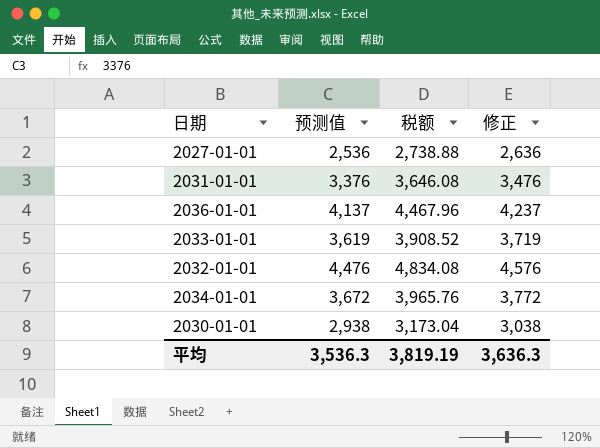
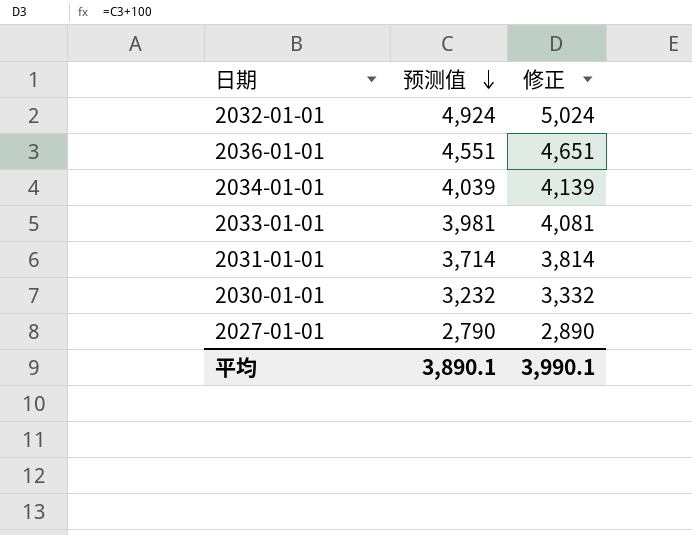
row order: none -> 预测值 descending
column 税额 | formula: [预测值] * 1.08 -> none
2032-01-01 | 预测值: 4,476 -> 4,924
2032-01-01 | 修正: 4,576 -> 5,024
2036-01-01 | 预测值: 4,137 -> 4,551
2036-01-01 | 修正: 4,237 -> 4,651
2034-01-01 | 预测值: 3,672 -> 4,039
2034-01-01 | 修正: 3,772 -> 4,139
2033-01-01 | 预测值: 3,619 -> 3,981
2033-01-01 | 修正: 3,719 -> 4,081
2031-01-01 | 预测值: 3,376 -> 3,714
2031-01-01 | 修正: 3,476 -> 3,814
2030-01-01 | 预测值: 2,938 -> 3,232
2030-01-01 | 修正: 3,038 -> 3,332
2027-01-01 | 预测值: 2,536 -> 2,790
2027-01-01 | 修正: 2,636 -> 2,890
平均 | 预测值: 3,536.3 -> 3,890.1
平均 | 修正: 3,636.3 -> 3,990.1

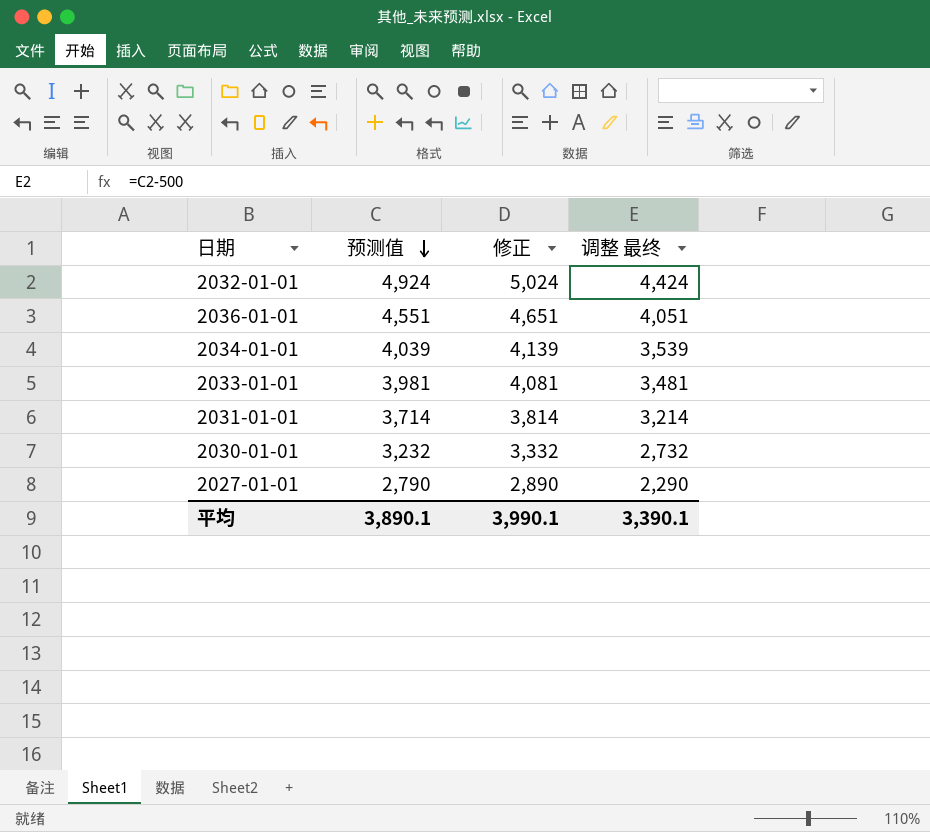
column 调整 最终 | formula: none -> [预测值] - 500

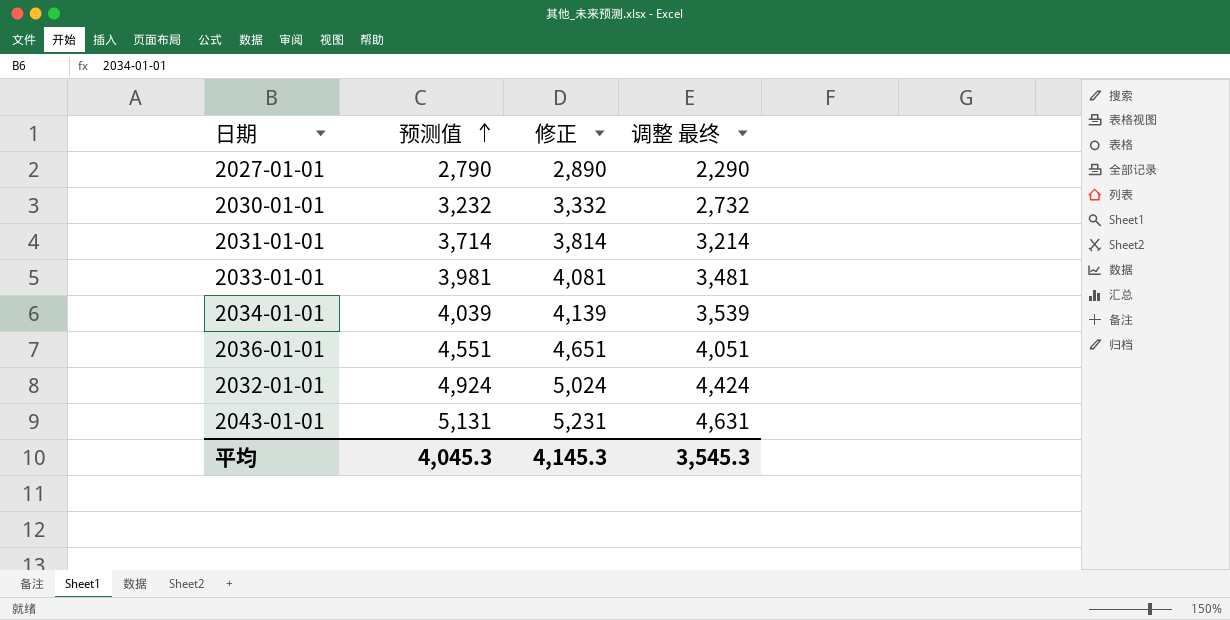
row order: 预测值 descending -> 预测值 ascending
row 2043-01-01: none -> 5,131 | 5,231 | 4,631
平均 | 预测值: 3,890.1 -> 4,045.3
平均 | 修正: 3,990.1 -> 4,145.3
平均 | 调整 最终: 3,390.1 -> 3,545.3

